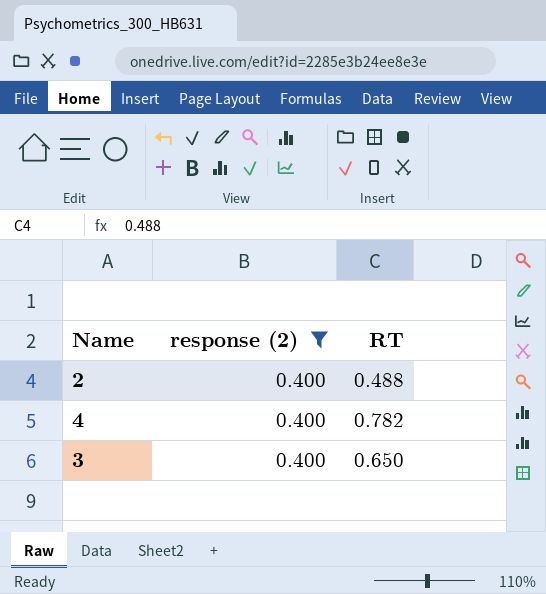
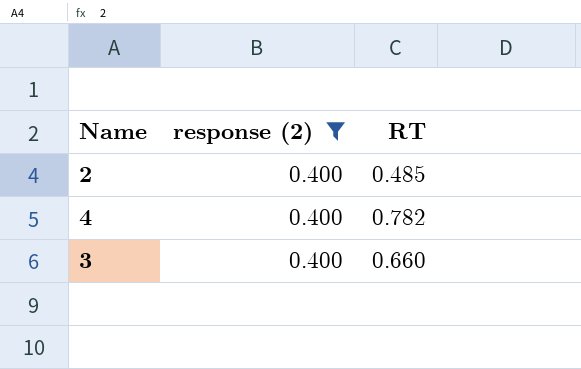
2 | RT: 0.488 -> 0.485
3 | RT: 0.650 -> 0.660

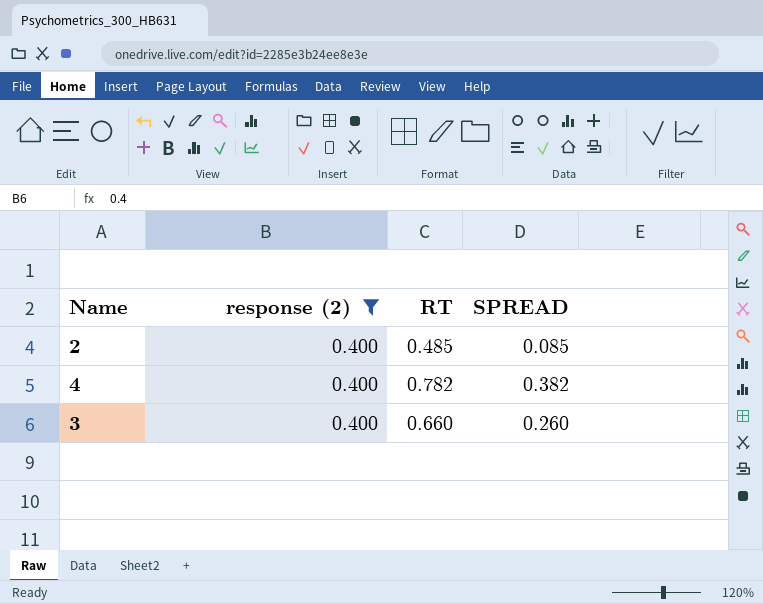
column SPREAD | formula: none -> [RT] - [response (2)]

